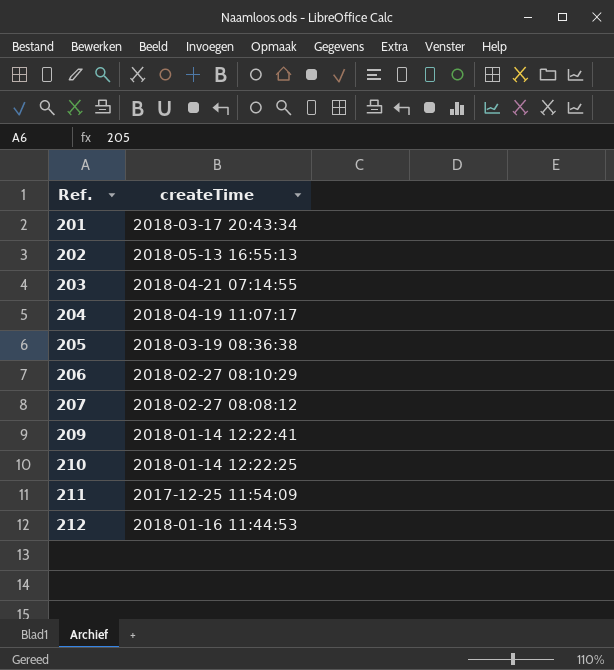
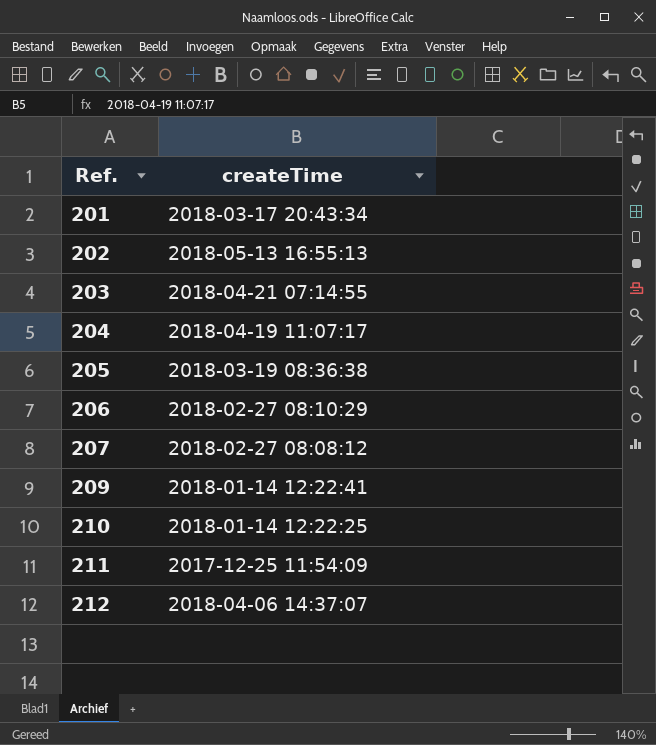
212 | createTime: 2018-01-16 11:44:53 -> 2018-04-06 14:37:07

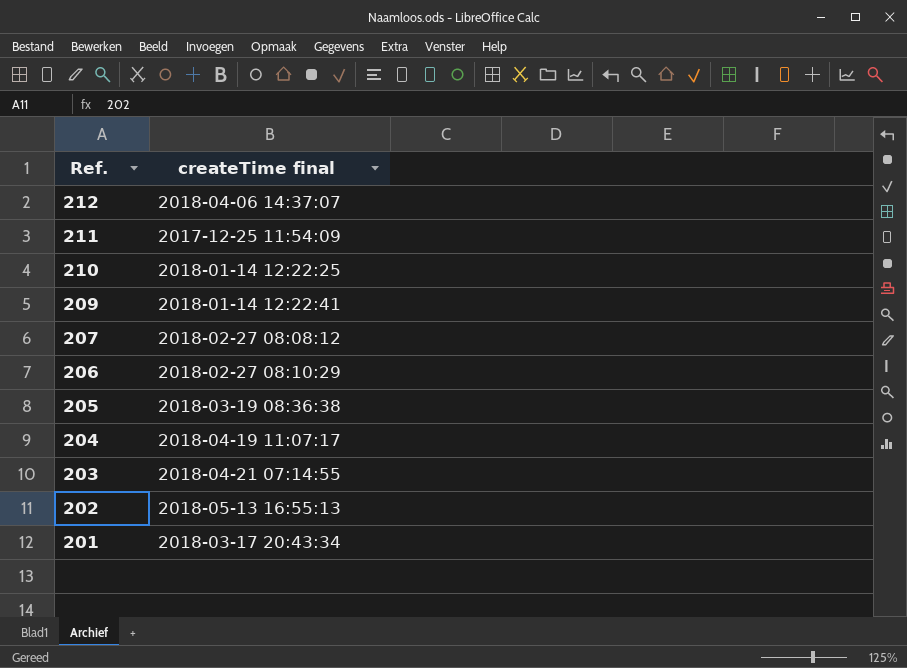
row order: Ref. ascending -> Ref. descending
column name: createTime -> createTime final

